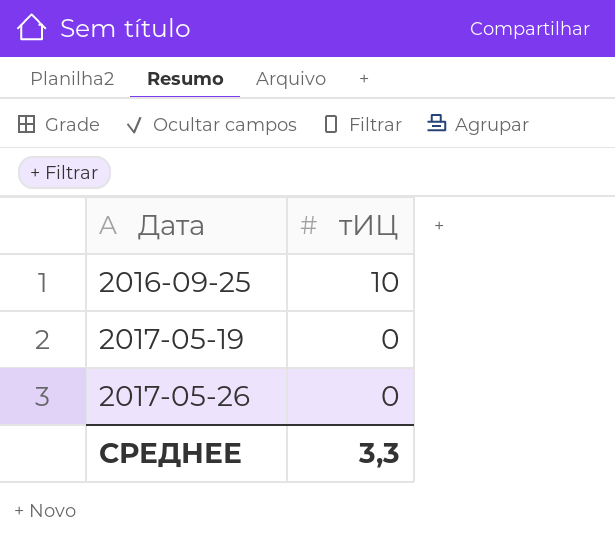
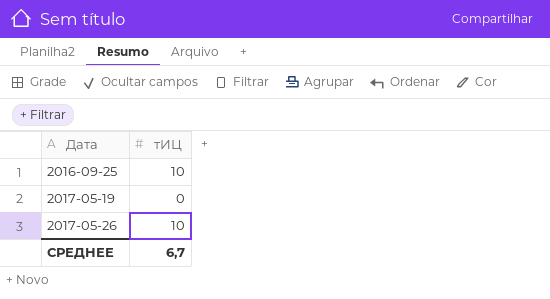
2017-05-26 | тИЦ: 0 -> 10
СРЕДНЕЕ | тИЦ: 3,3 -> 6,7

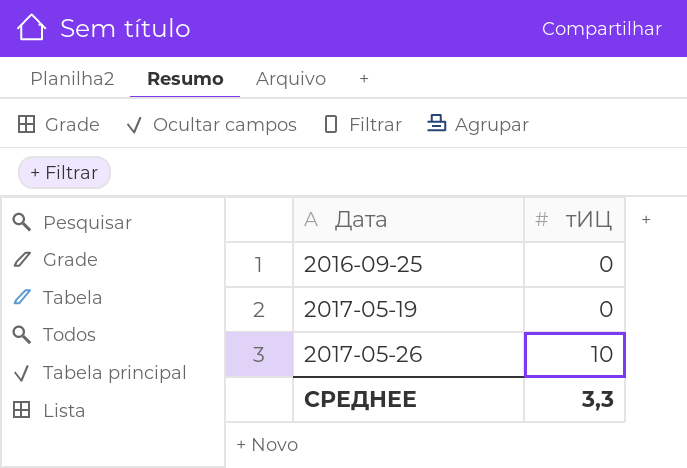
2016-09-25 | тИЦ: 10 -> 0
СРЕДНЕЕ | тИЦ: 6,7 -> 3,3

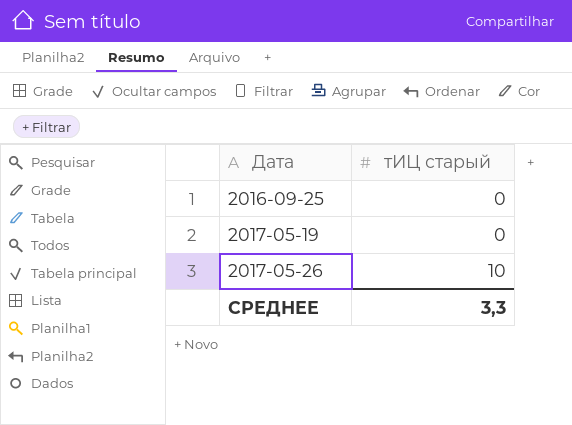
column name: тИЦ -> тИЦ старый

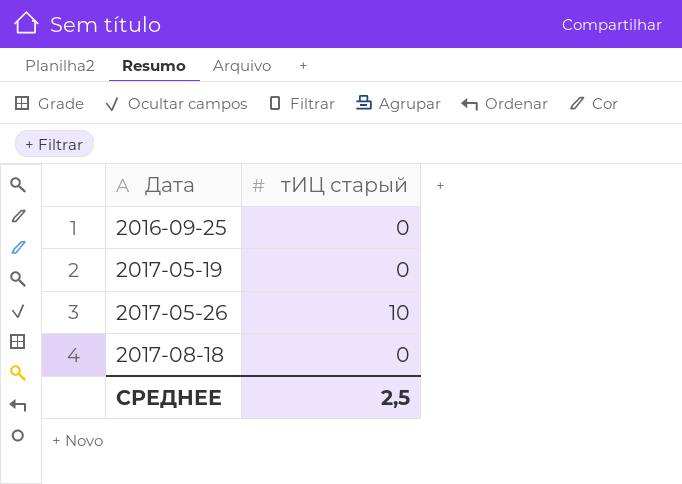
row 2017-08-18: none -> 0
СРЕДНЕЕ | тИЦ старый: 3,3 -> 2,5

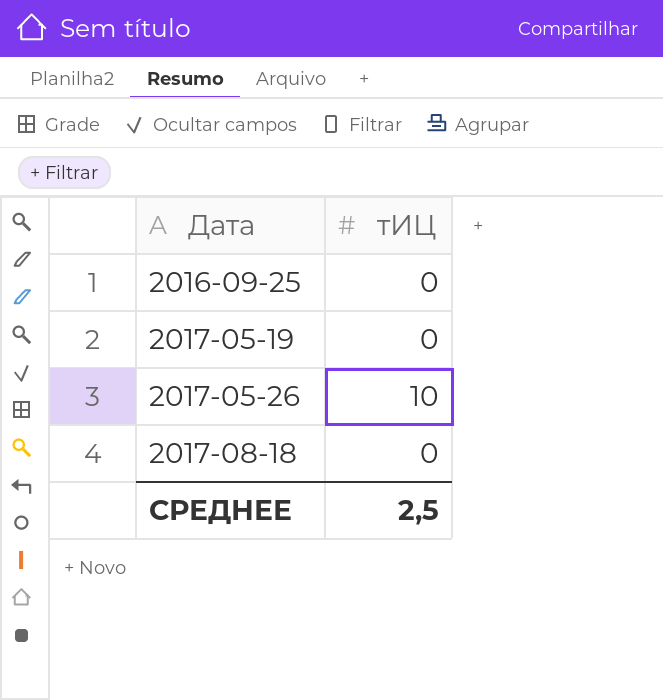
column name: тИЦ старый -> тИЦ

